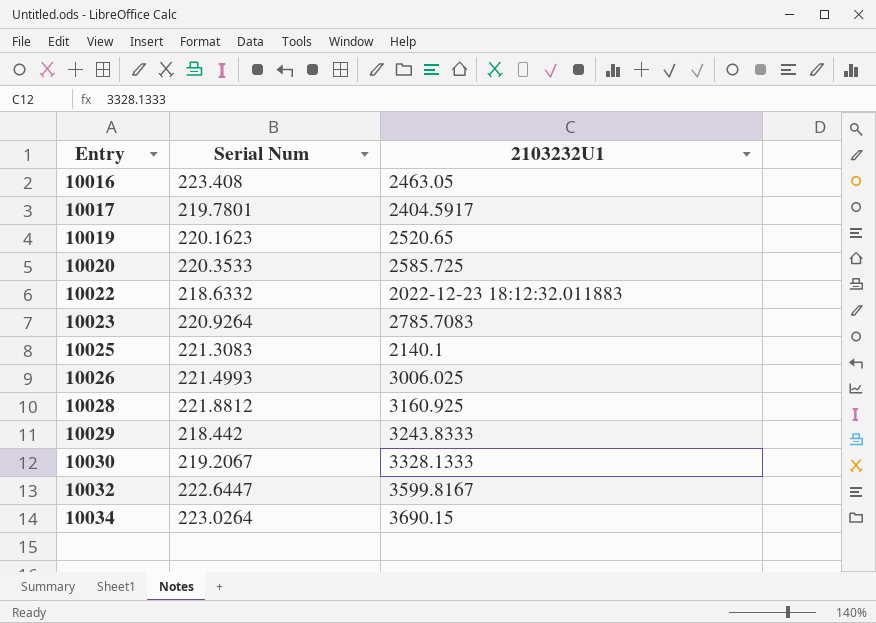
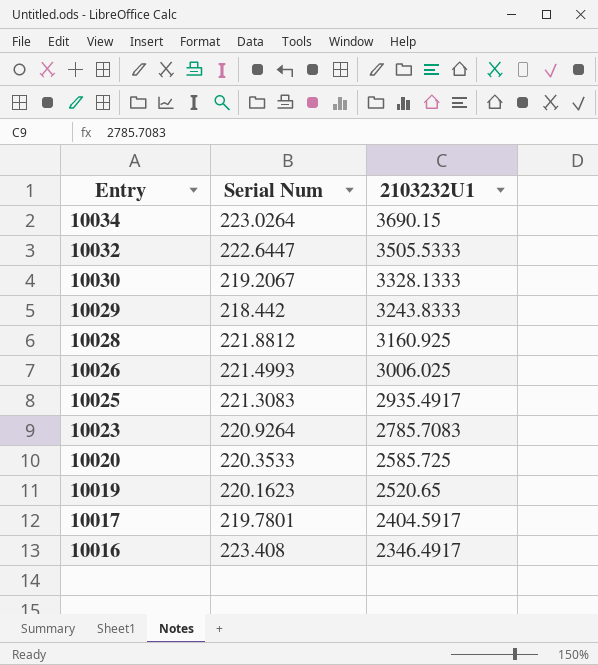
row order: Entry ascending -> Entry descending
row 10022: 218.6332 | 2022-12-23 18:12:32.011883 -> none
10032 | 2103232U1: 3599.8167 -> 3505.5333
10025 | 2103232U1: 2140.1 -> 2935.4917
10016 | 2103232U1: 2463.05 -> 2346.4917

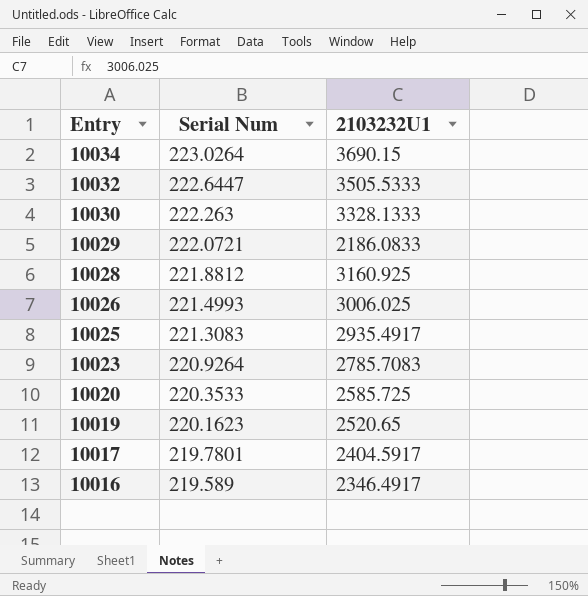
10030 | Serial Num: 219.2067 -> 222.263
10029 | Serial Num: 218.442 -> 222.0721
10029 | 2103232U1: 3243.8333 -> 2186.0833
10016 | Serial Num: 223.408 -> 219.589

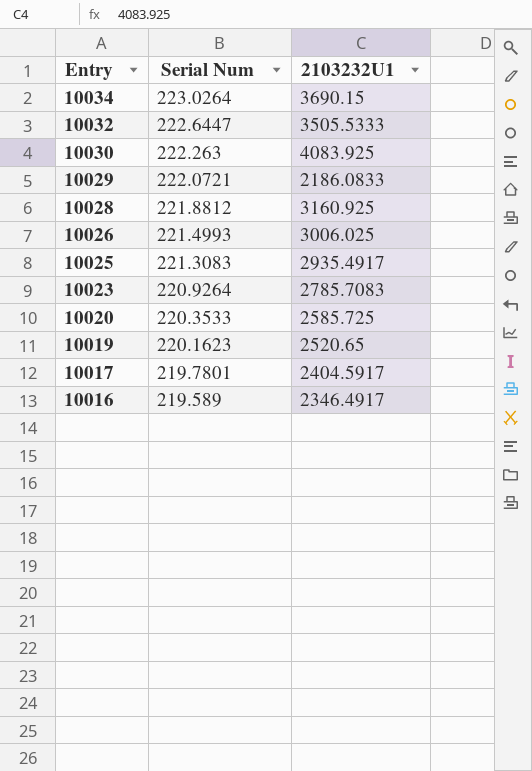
10030 | 2103232U1: 3328.1333 -> 4083.925

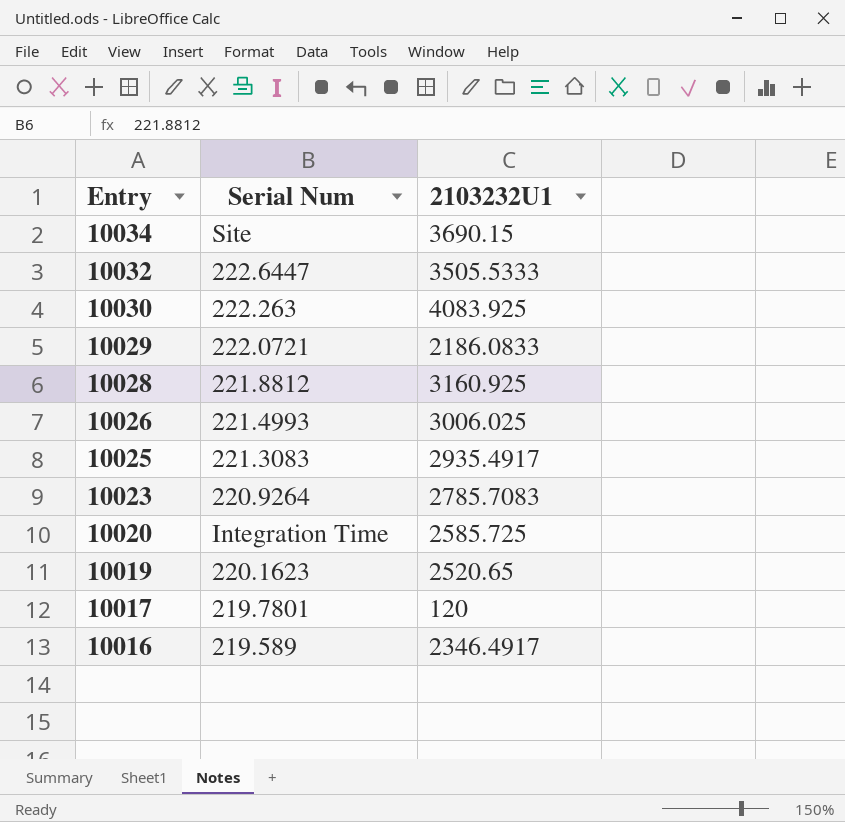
10034 | Serial Num: 223.0264 -> Site
10020 | Serial Num: 220.3533 -> Integration Time
10017 | 2103232U1: 2404.5917 -> 120

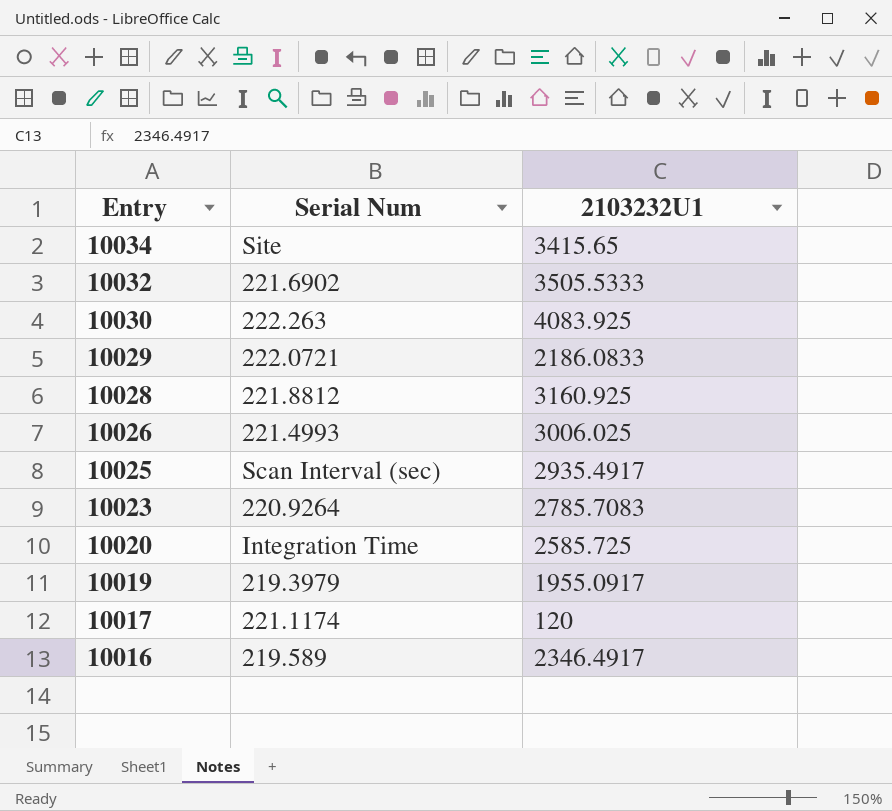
10034 | 2103232U1: 3690.15 -> 3415.65
10032 | Serial Num: 222.6447 -> 221.6902
10025 | Serial Num: 221.3083 -> Scan Interval (sec)
10019 | Serial Num: 220.1623 -> 219.3979
10019 | 2103232U1: 2520.65 -> 1955.0917
10017 | Serial Num: 219.7801 -> 221.1174

